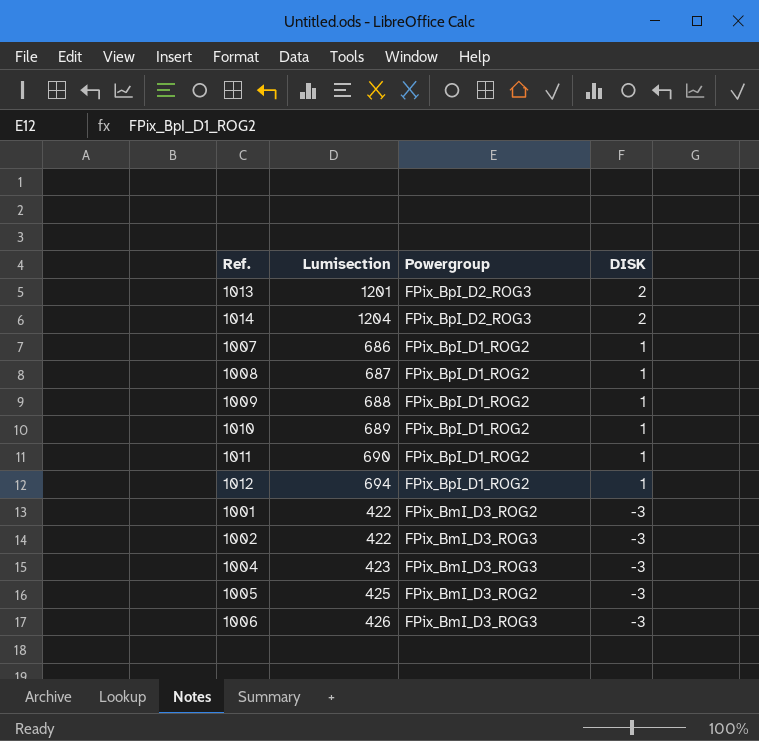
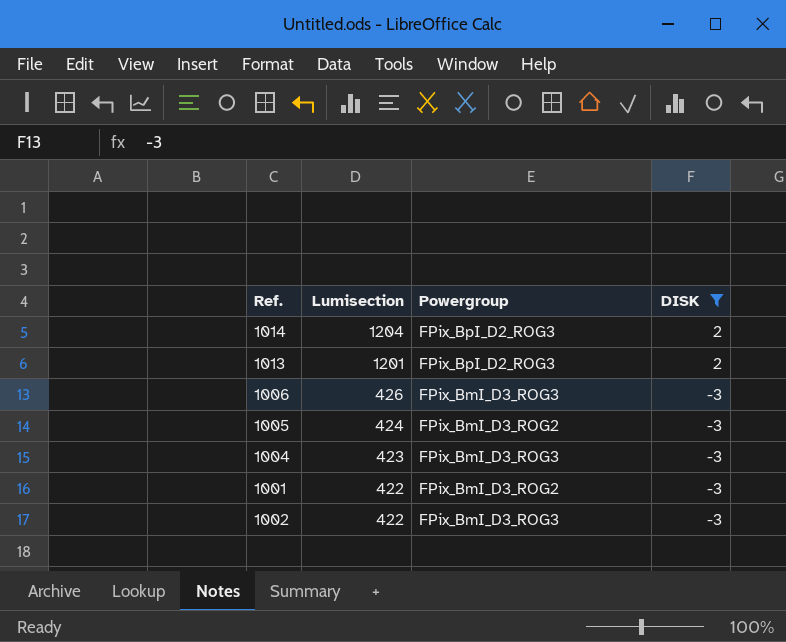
filter: none -> DISK != 1
row order: DISK descending -> Lumisection descending
1005 | Lumisection: 425 -> 424

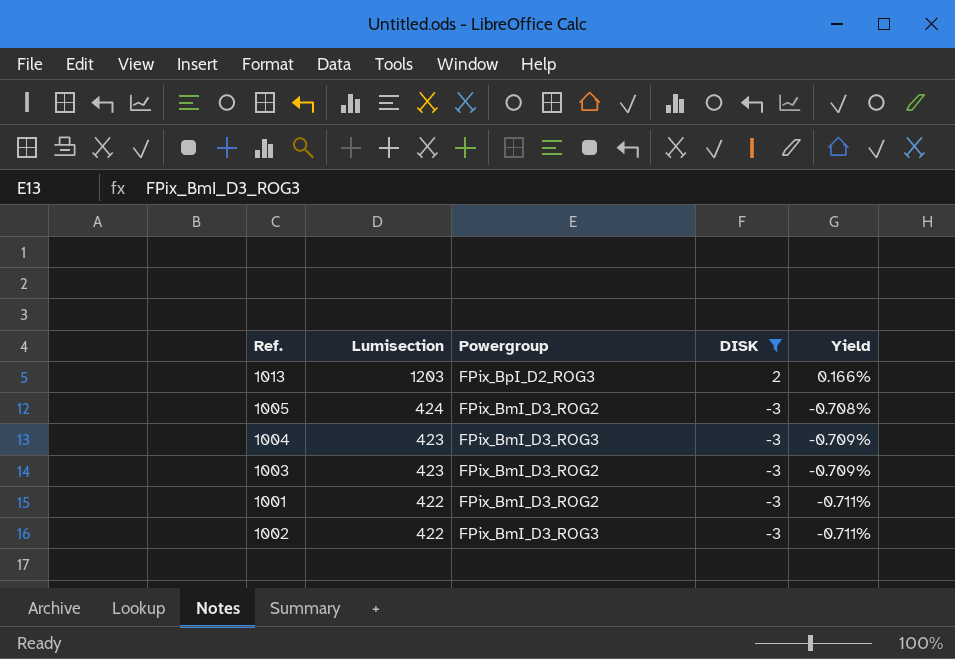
column Yield | formula: none -> [DISK] / [Lumisection]
row 1014: 1204 | FPix_BpI_D2_ROG3 | 2 -> none
row 1006: 426 | FPix_BmI_D3_ROG3 | -3 -> none
1013 | Lumisection: 1201 -> 1203
row 1003: none -> 423 | FPix_BmI_D3_ROG2 | -3 | -0.709%

